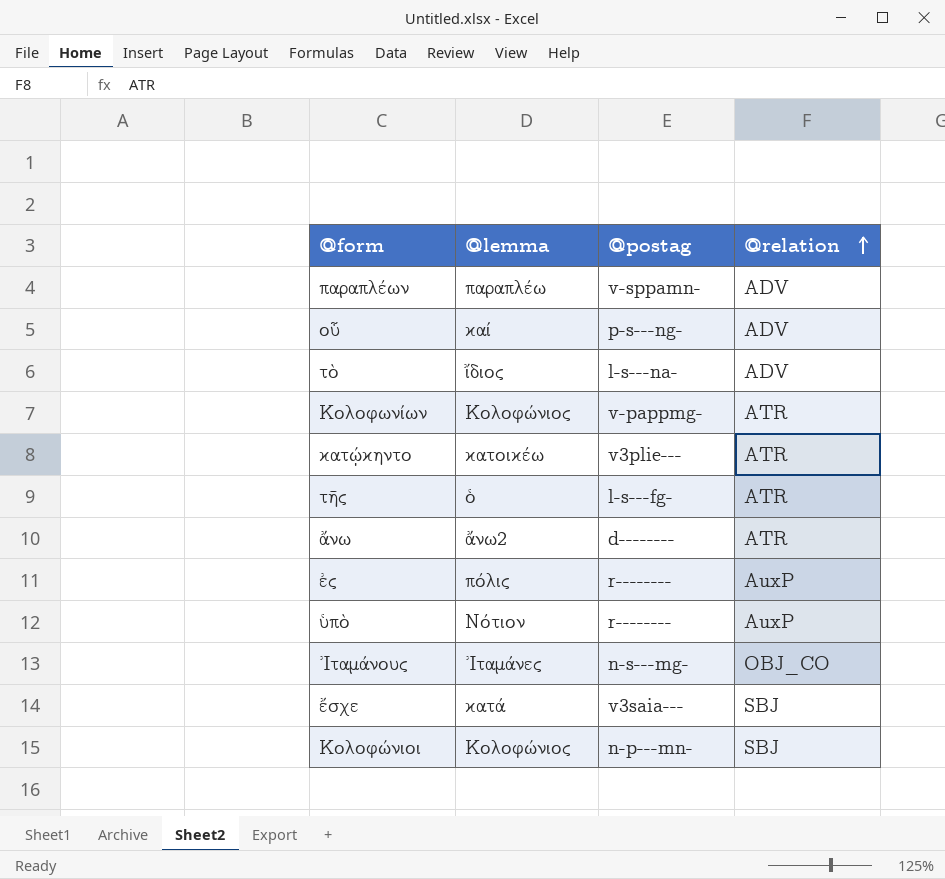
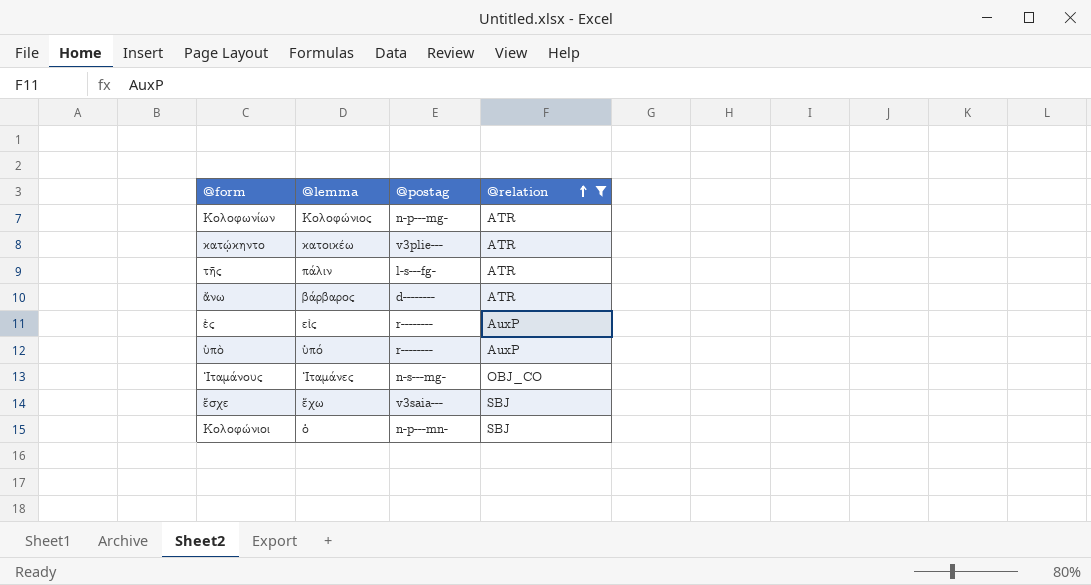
filter: none -> @relation != ADV
Κολοφωνίων | @postag: v-pappmg- -> n-p---mg-
τῆς | @lemma: ὁ -> πάλιν
ἄνω | @lemma: ἄνω2 -> βάρβαρος
ἐς | @lemma: πόλις -> εἰς
ὑπὸ | @lemma: Νότιον -> ὑπό
ἔσχε | @lemma: κατά -> ἔχω
Κολοφώνιοι | @lemma: Κολοφώνιος -> ὁ

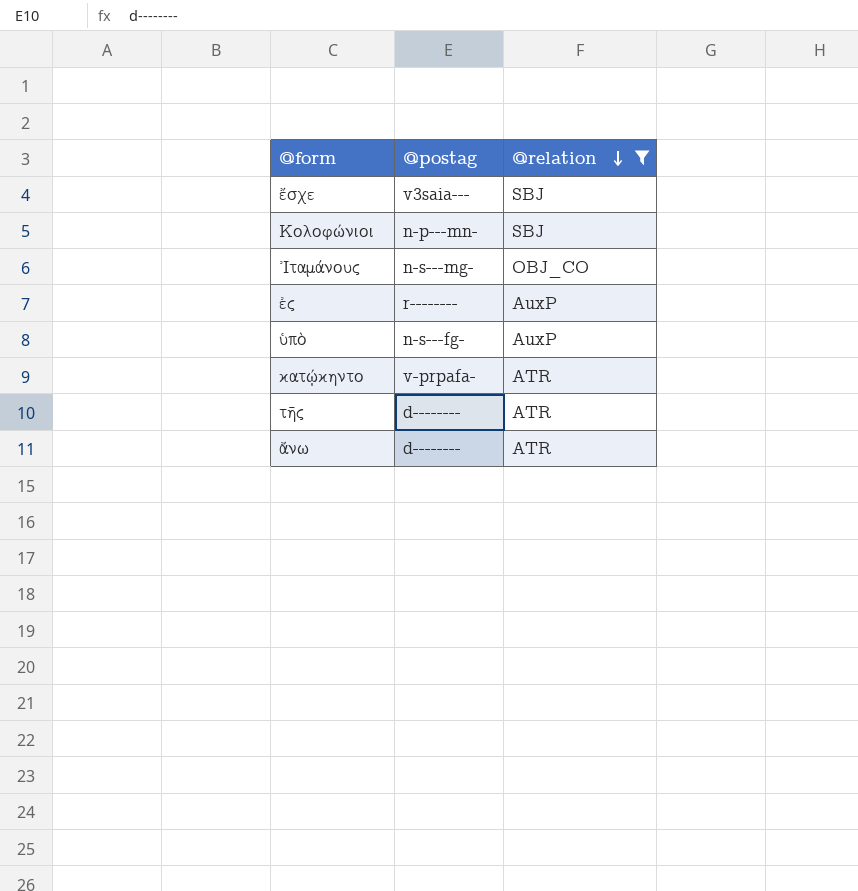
row order: @relation ascending -> @relation descending
column @lemma | position: 2 -> none
row Κολοφωνίων: Κολοφώνιος | n-p---mg- | ATR -> none
ὑπὸ | @postag: r-------- -> n-s---fg-
κατῴκηντο | @postag: v3plie--- -> v-prpafa-
τῆς | @postag: l-s---fg- -> d--------

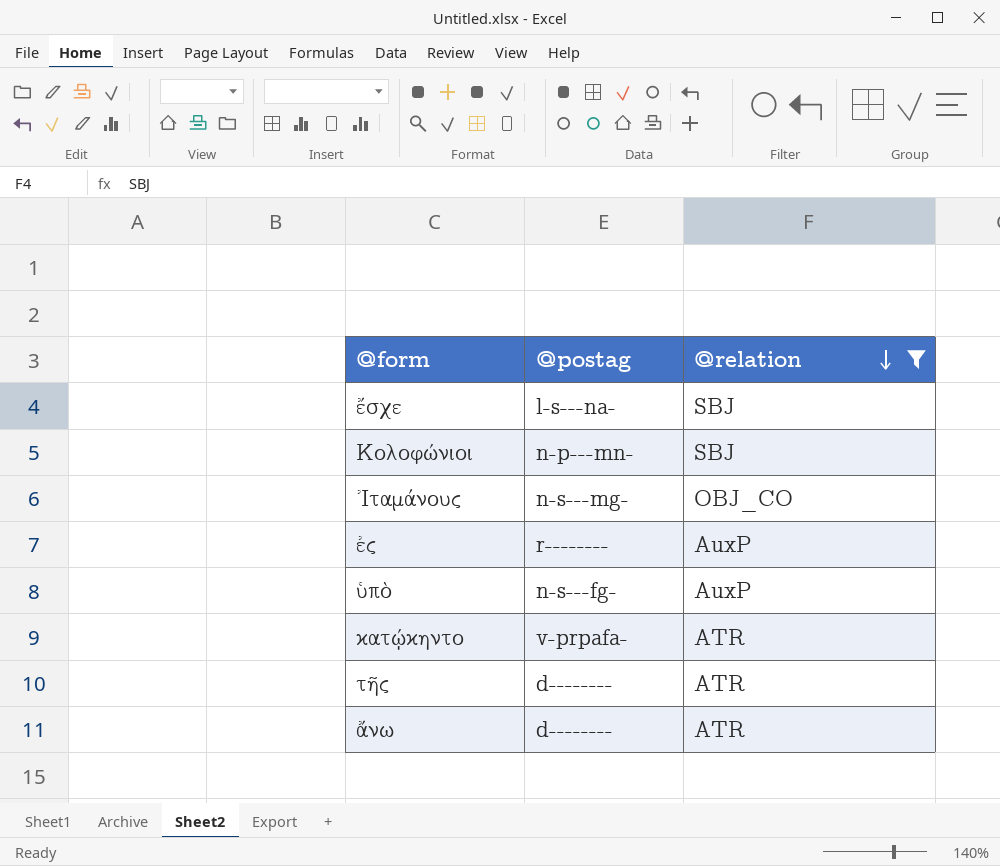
ἔσχε | @postag: v3saia--- -> l-s---na-

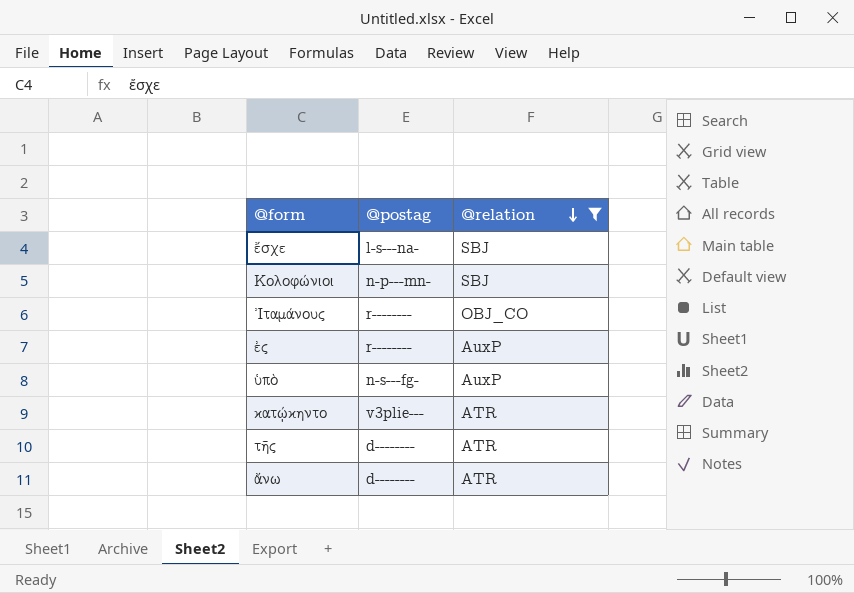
Ἰταμάνους | @postag: n-s---mg- -> r--------
κατῴκηντο | @postag: v-prpafa- -> v3plie---

